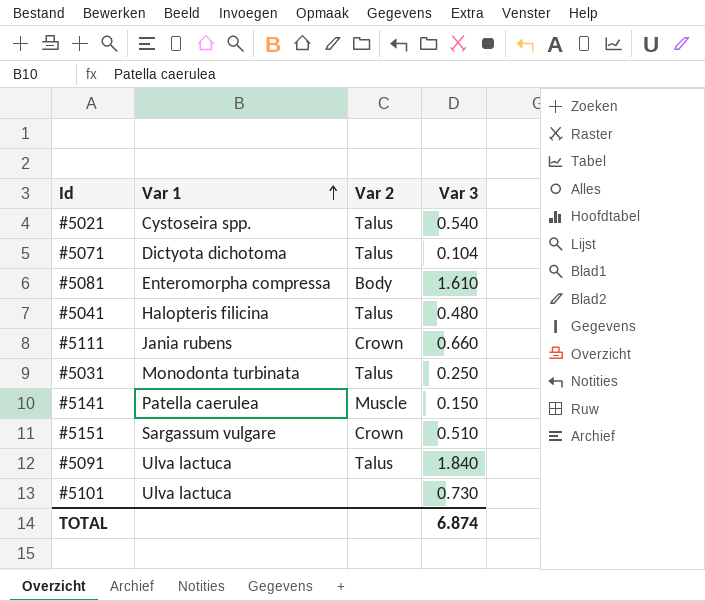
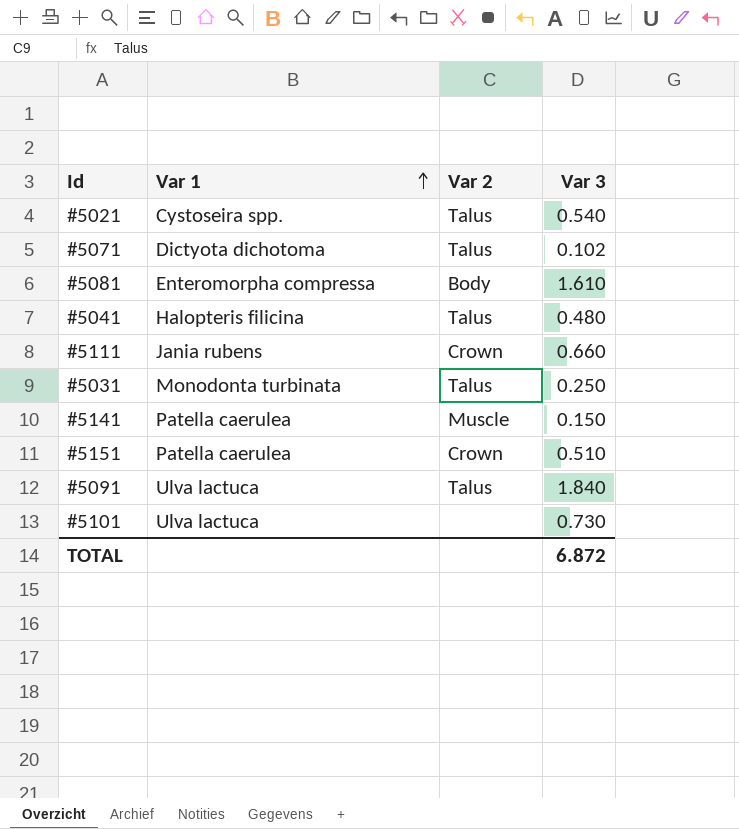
#5071 | Var 3: 0.104 -> 0.102
#5151 | Var 1: Sargassum vulgare -> Patella caerulea
TOTAL | Var 3: 6.874 -> 6.872

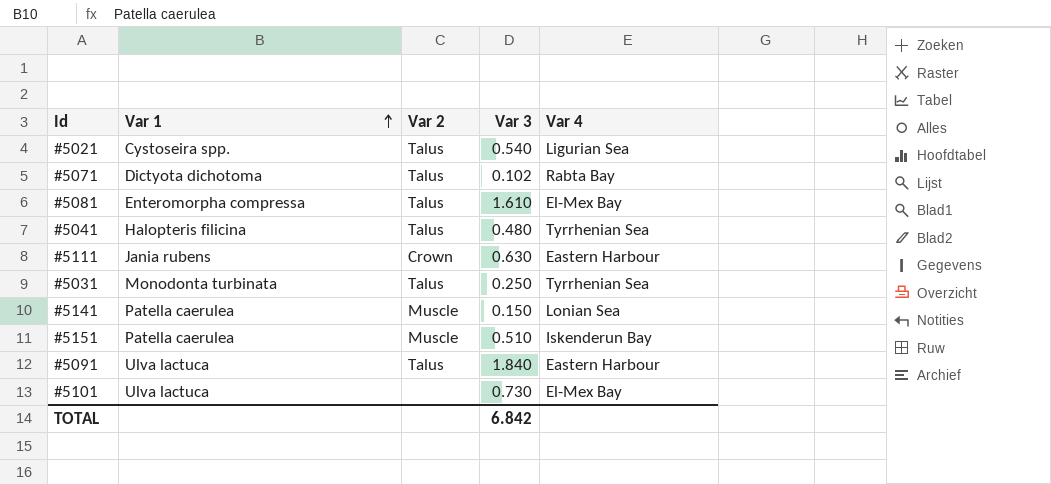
column Var 4 | position: none -> 5
#5081 | Var 2: Body -> Talus
#5111 | Var 3: 0.660 -> 0.630
#5151 | Var 2: Crown -> Muscle
TOTAL | Var 3: 6.872 -> 6.842

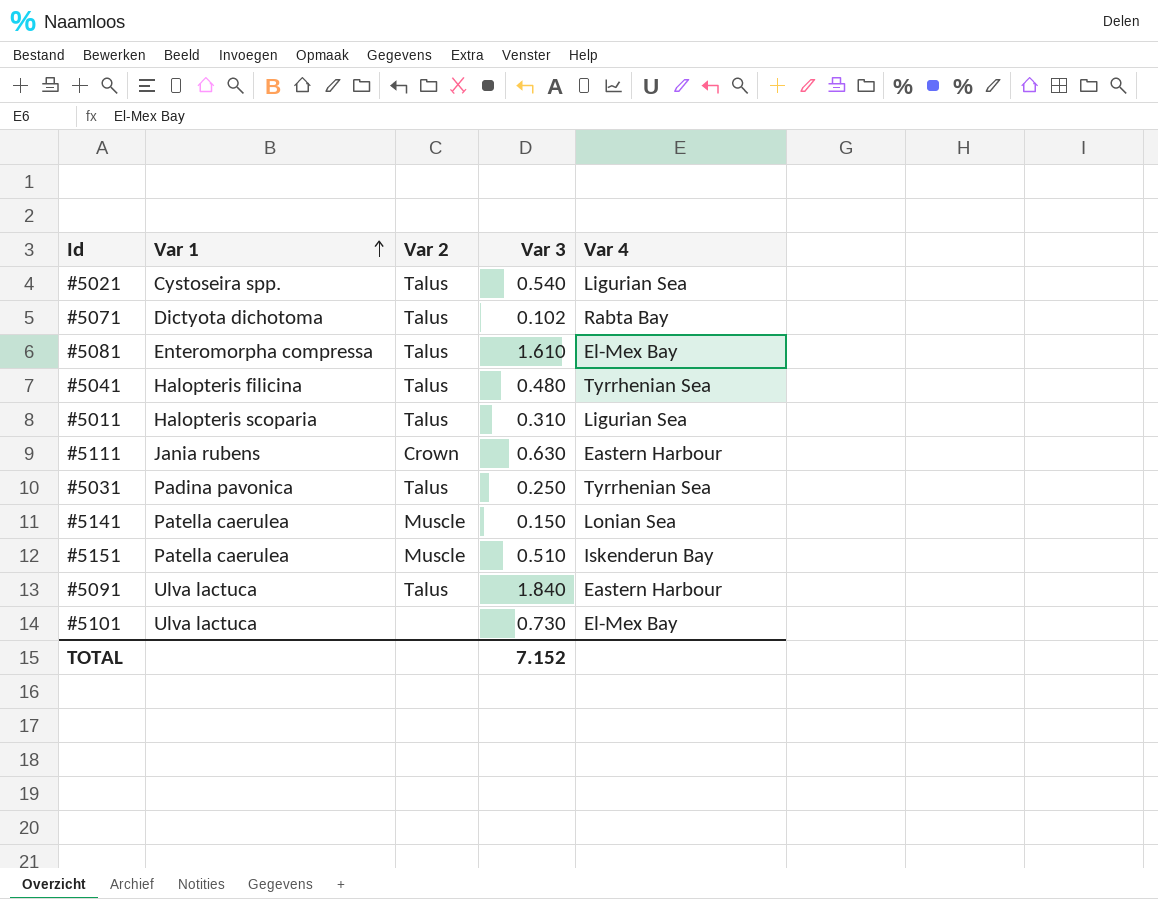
row #5011: none -> Halopteris scoparia | Talus | 0.310 | Ligurian Sea
#5031 | Var 1: Monodonta turbinata -> Padina pavonica
TOTAL | Var 3: 6.842 -> 7.152

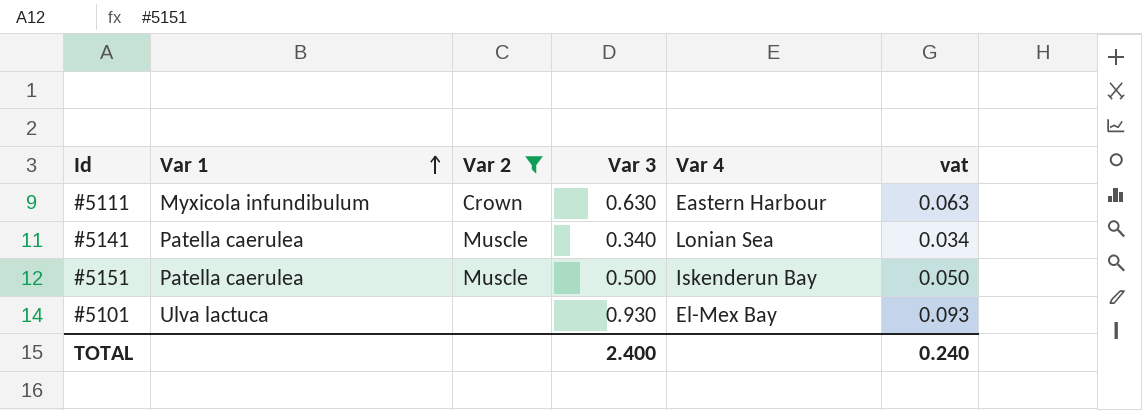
filter: none -> Var 2 != Talus
column vat | formula: none -> [Var 3] * 0.1
#5111 | Var 1: Jania rubens -> Myxicola infundibulum
#5141 | Var 3: 0.150 -> 0.340
#5151 | Var 3: 0.510 -> 0.500
#5101 | Var 3: 0.730 -> 0.930
TOTAL | Var 3: 7.152 -> 2.400

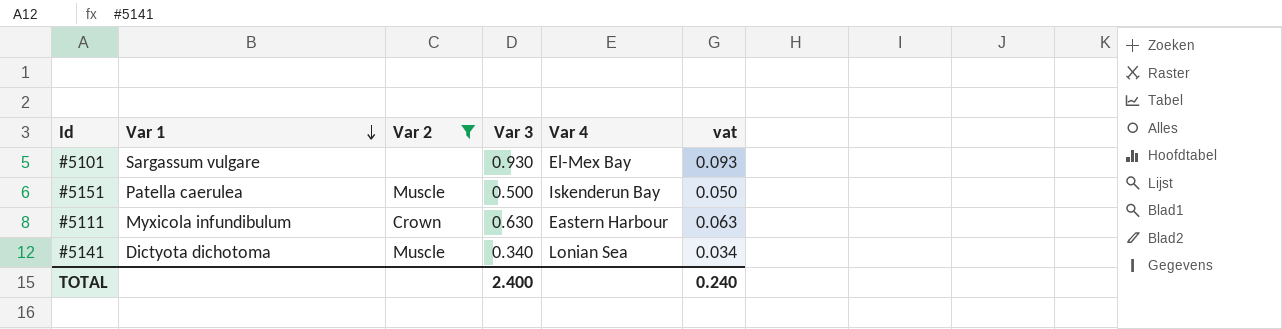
row order: Var 1 ascending -> Var 1 descending
#5101 | Var 1: Ulva lactuca -> Sargassum vulgare
#5141 | Var 1: Patella caerulea -> Dictyota dichotoma

